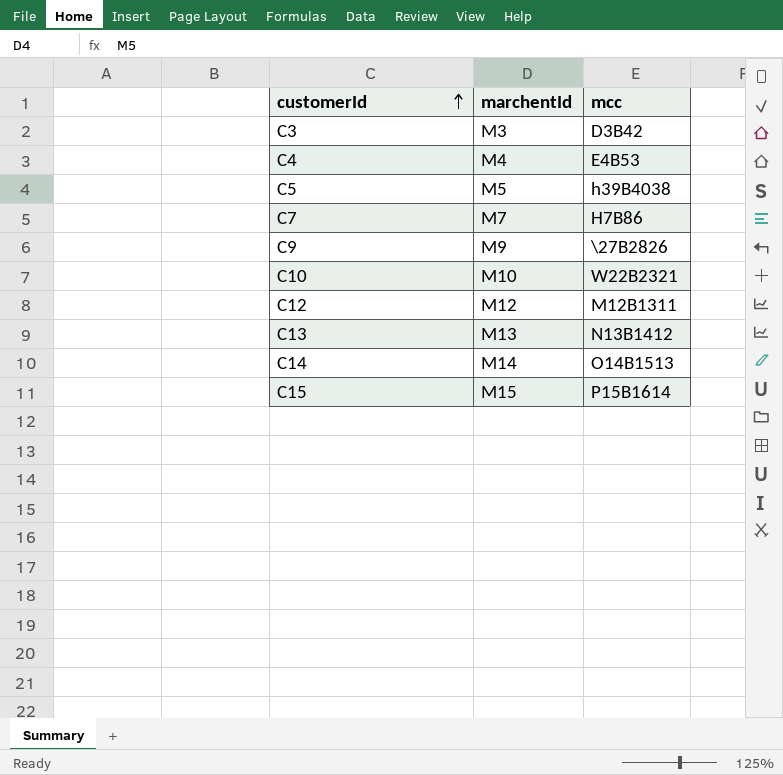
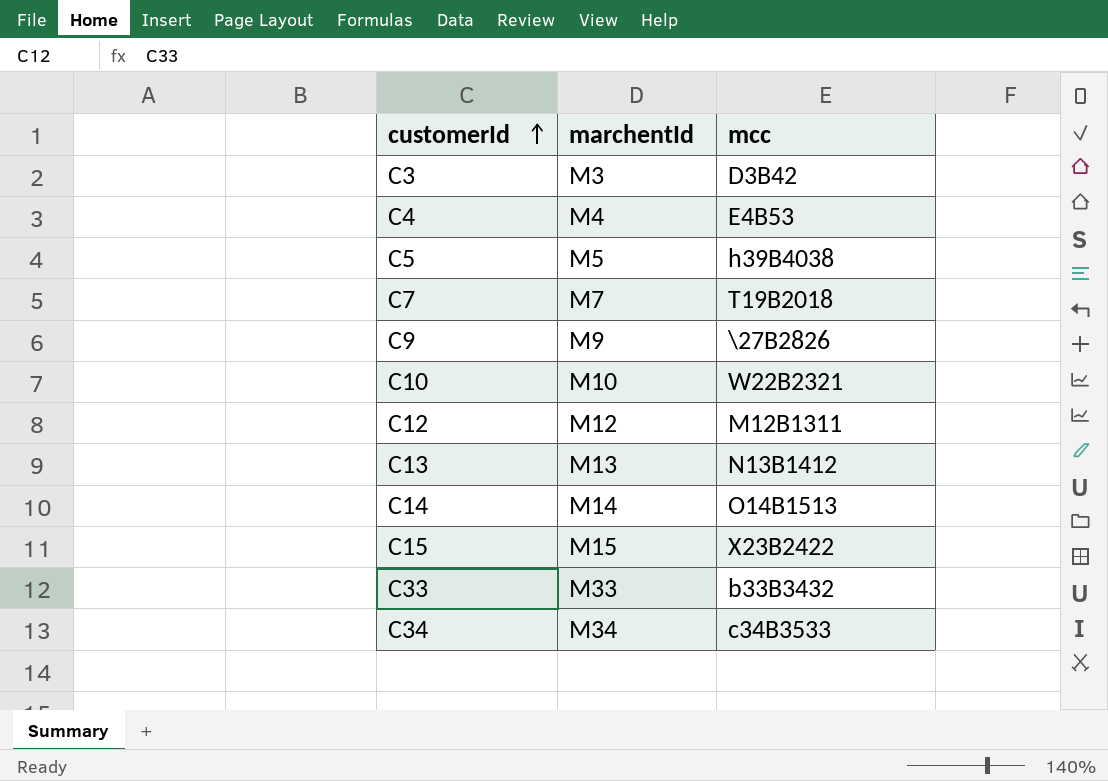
C7 | mcc: H7B86 -> T19B2018
C15 | mcc: P15B1614 -> X23B2422
row C33: none -> M33 | b33B3432
row C34: none -> M34 | c34B3533

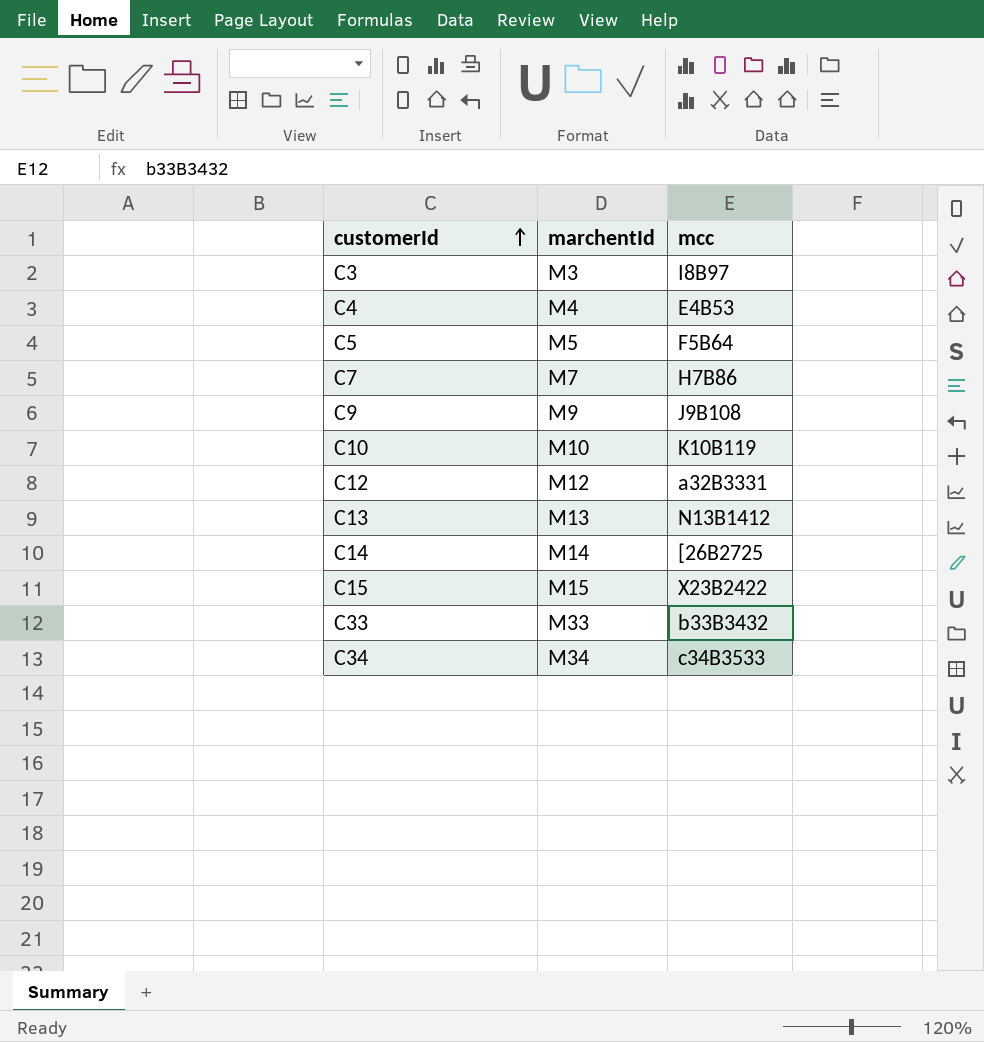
C3 | mcc: D3B42 -> I8B97
C5 | mcc: h39B4038 -> F5B64
C7 | mcc: T19B2018 -> H7B86
C9 | mcc: \27B2826 -> J9B108
C10 | mcc: W22B2321 -> K10B119
C12 | mcc: M12B1311 -> a32B3331
C14 | mcc: O14B1513 -> [26B2725

